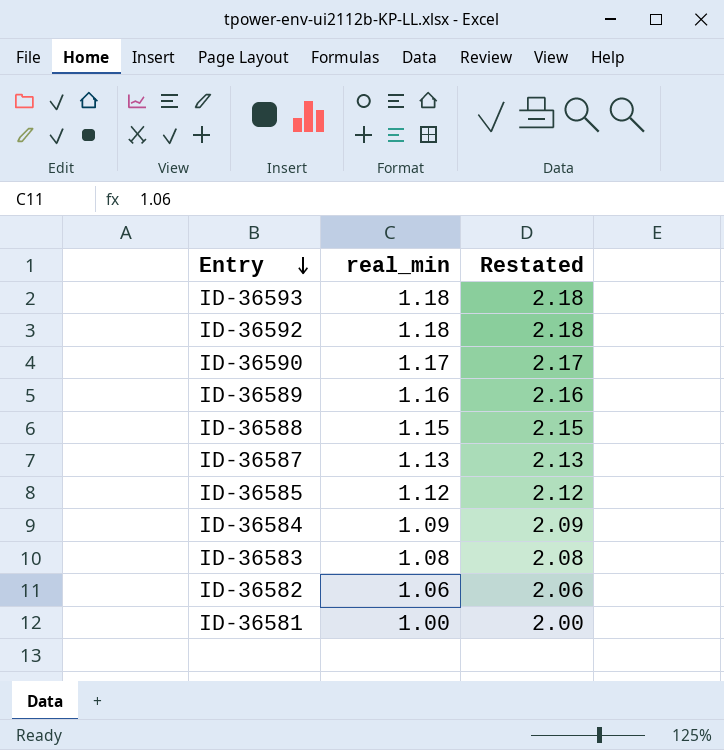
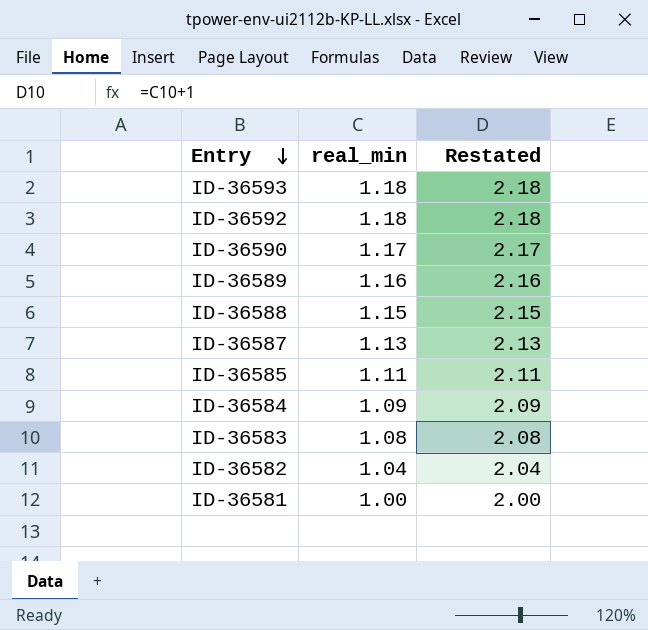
ID-36585 | real_min: 1.12 -> 1.11
ID-36585 | Restated: 2.12 -> 2.11
ID-36582 | real_min: 1.06 -> 1.04
ID-36582 | Restated: 2.06 -> 2.04

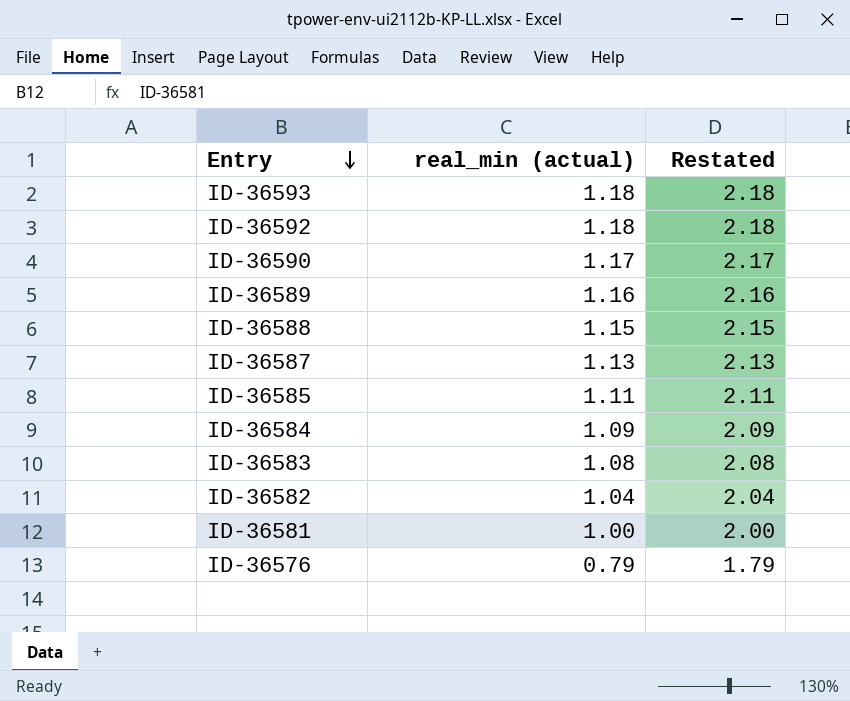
column name: real_min -> real_min (actual)
row ID-36576: none -> 0.79 | 1.79

